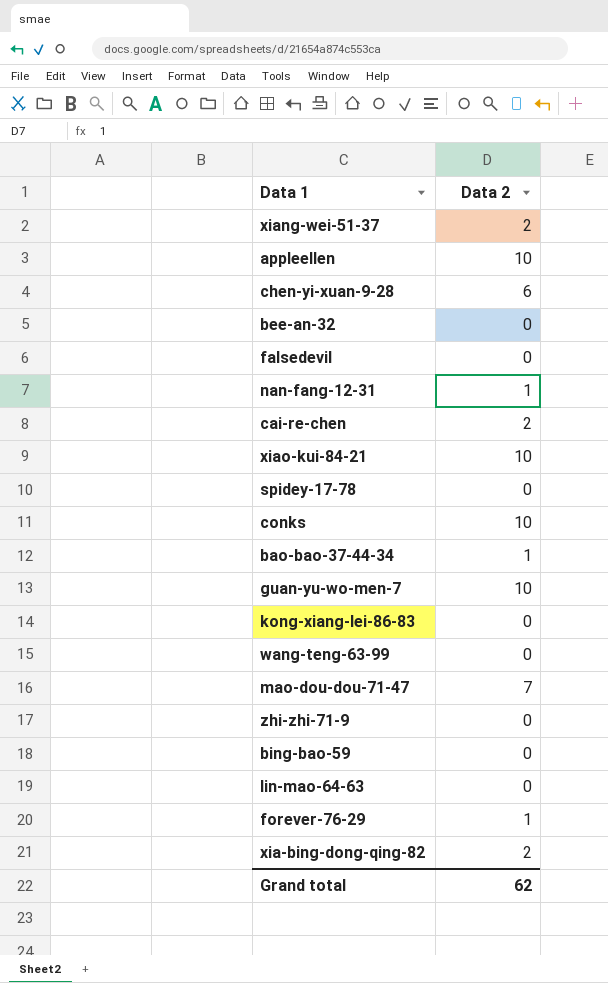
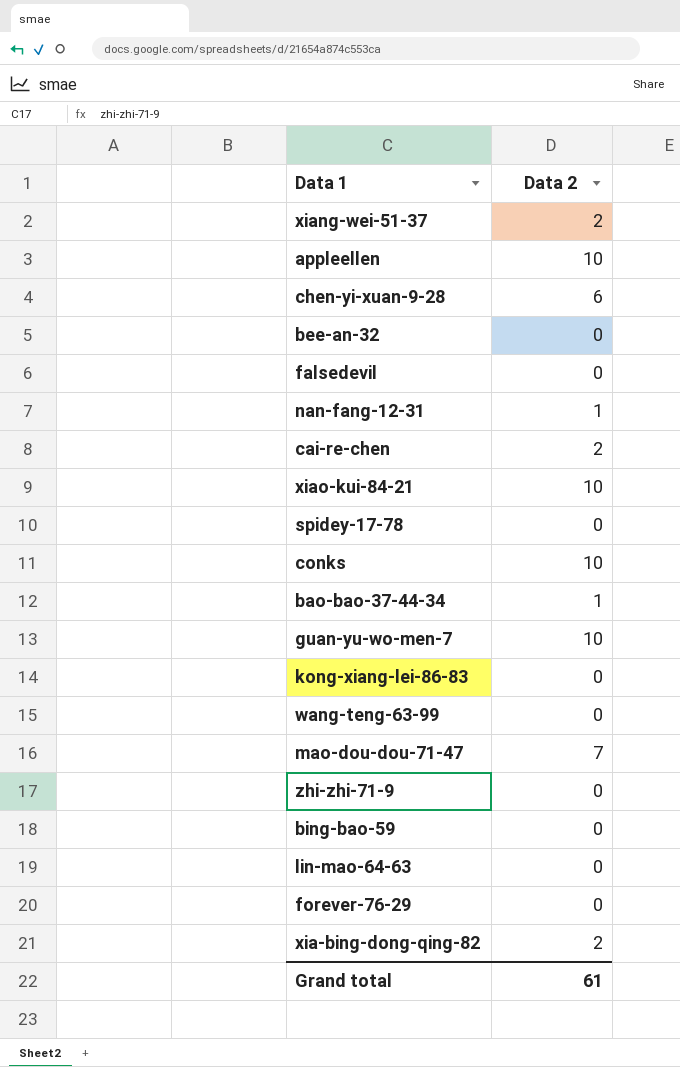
forever-76-29 | Data 2: 1 -> 0
Grand total | Data 2: 62 -> 61

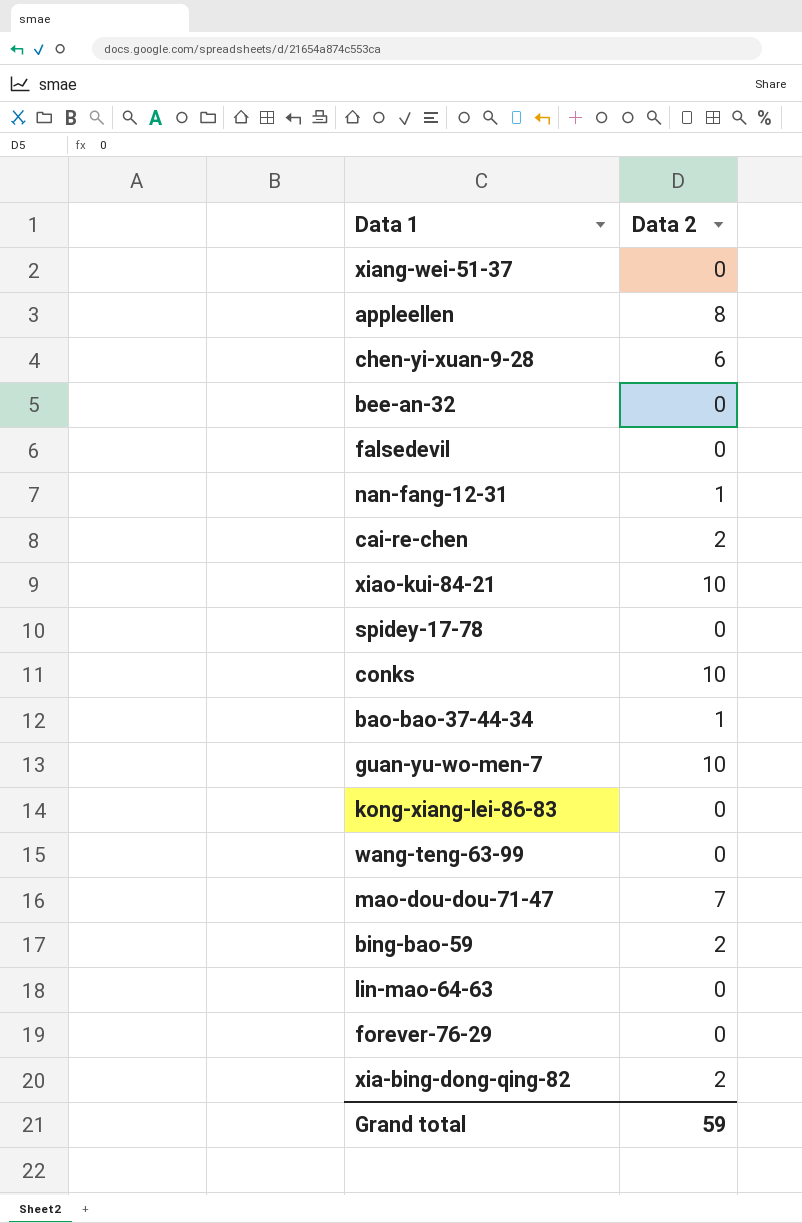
row zhi-zhi-71-9: 0 -> none
xiang-wei-51-37 | Data 2: 2 -> 0
appleellen | Data 2: 10 -> 8
bing-bao-59 | Data 2: 0 -> 2
Grand total | Data 2: 61 -> 59

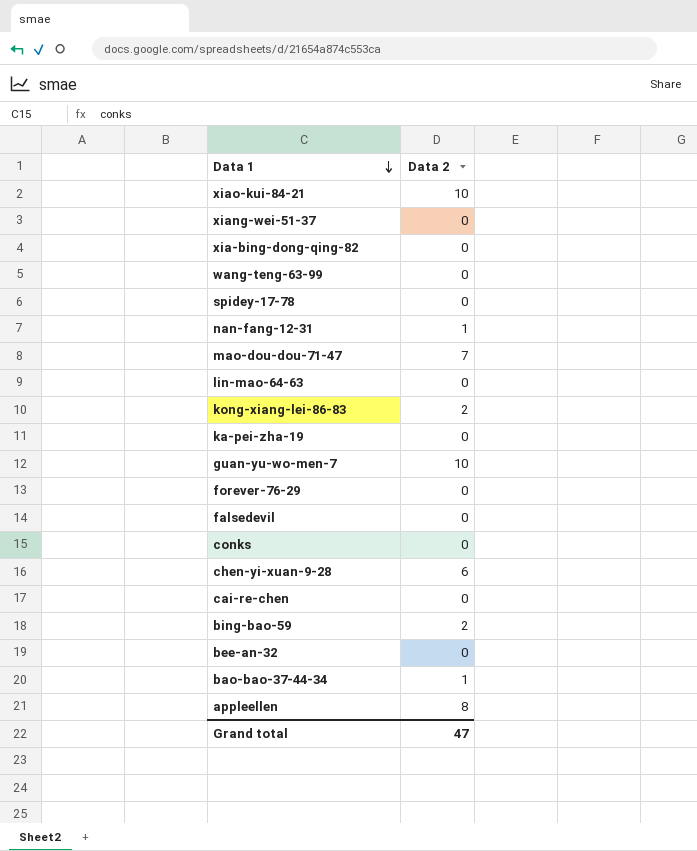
row order: none -> Data 1 descending
xia-bing-dong-qing-82 | Data 2: 2 -> 0
kong-xiang-lei-86-83 | Data 2: 0 -> 2
row ka-pei-zha-19: none -> 0
conks | Data 2: 10 -> 0
cai-re-chen | Data 2: 2 -> 0
Grand total | Data 2: 59 -> 47

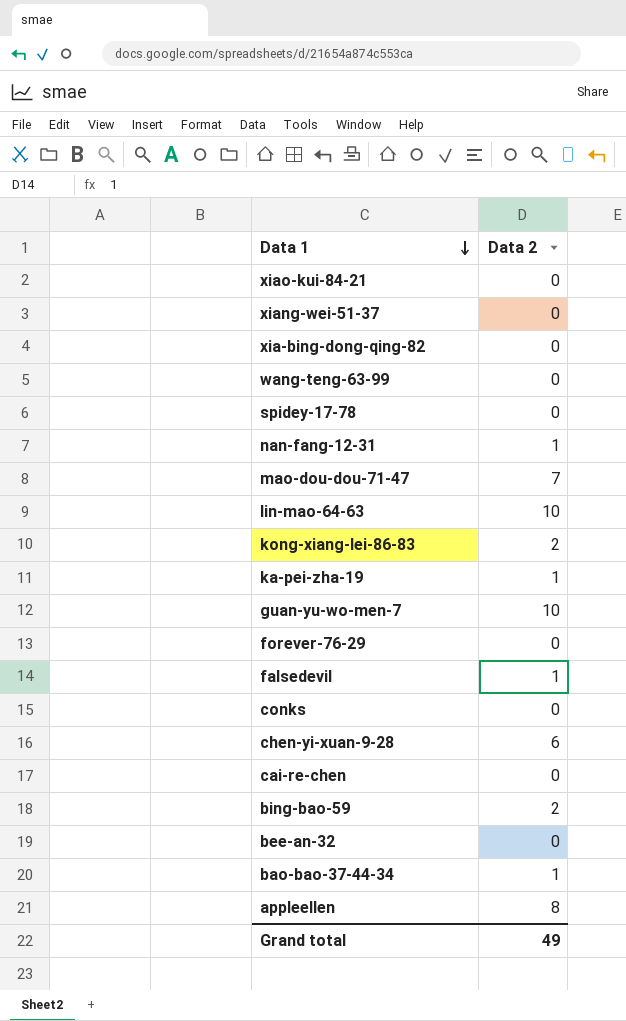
xiao-kui-84-21 | Data 2: 10 -> 0
lin-mao-64-63 | Data 2: 0 -> 10
ka-pei-zha-19 | Data 2: 0 -> 1
falsedevil | Data 2: 0 -> 1
Grand total | Data 2: 47 -> 49

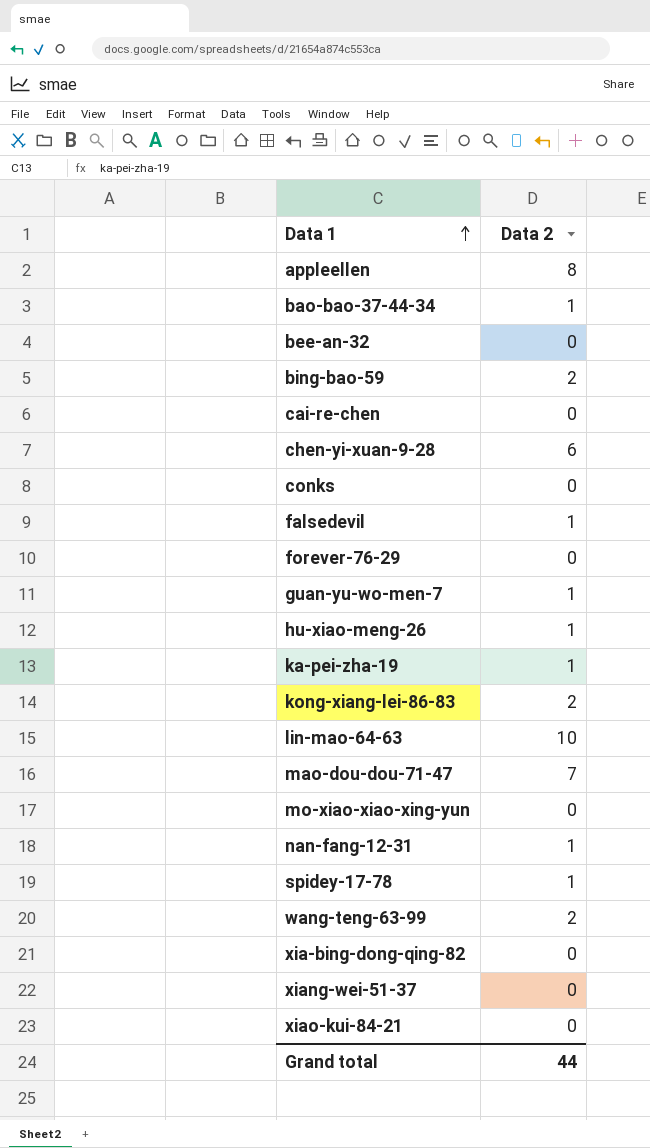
row order: Data 1 descending -> Data 1 ascending
guan-yu-wo-men-7 | Data 2: 10 -> 1
row hu-xiao-meng-26: none -> 1
row mo-xiao-xiao-xing-yun: none -> 0
spidey-17-78 | Data 2: 0 -> 1
wang-teng-63-99 | Data 2: 0 -> 2
Grand total | Data 2: 49 -> 44

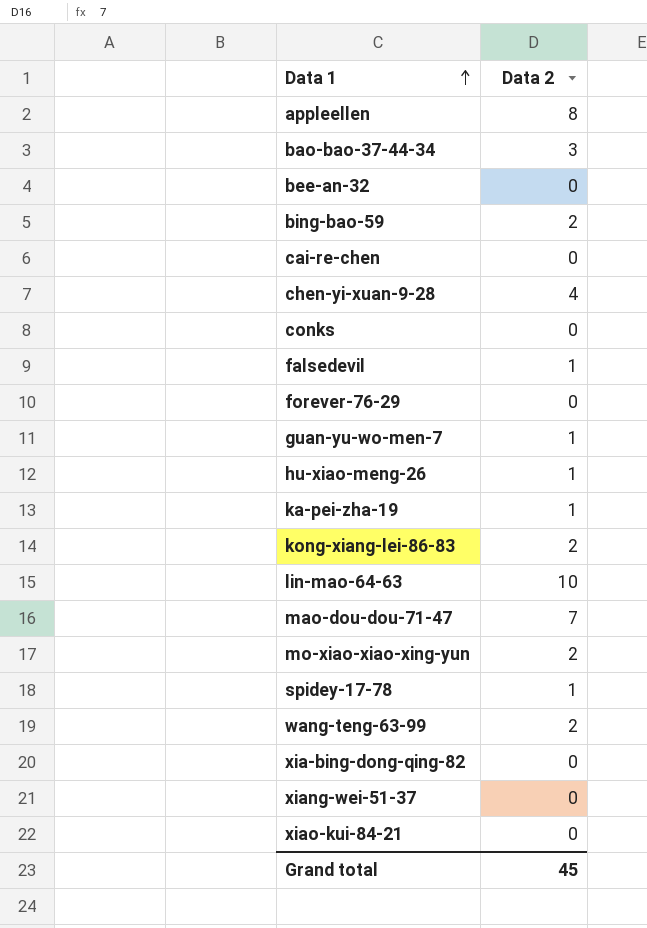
row nan-fang-12-31: 1 -> none
bao-bao-37-44-34 | Data 2: 1 -> 3
chen-yi-xuan-9-28 | Data 2: 6 -> 4
mo-xiao-xiao-xing-yun | Data 2: 0 -> 2
Grand total | Data 2: 44 -> 45

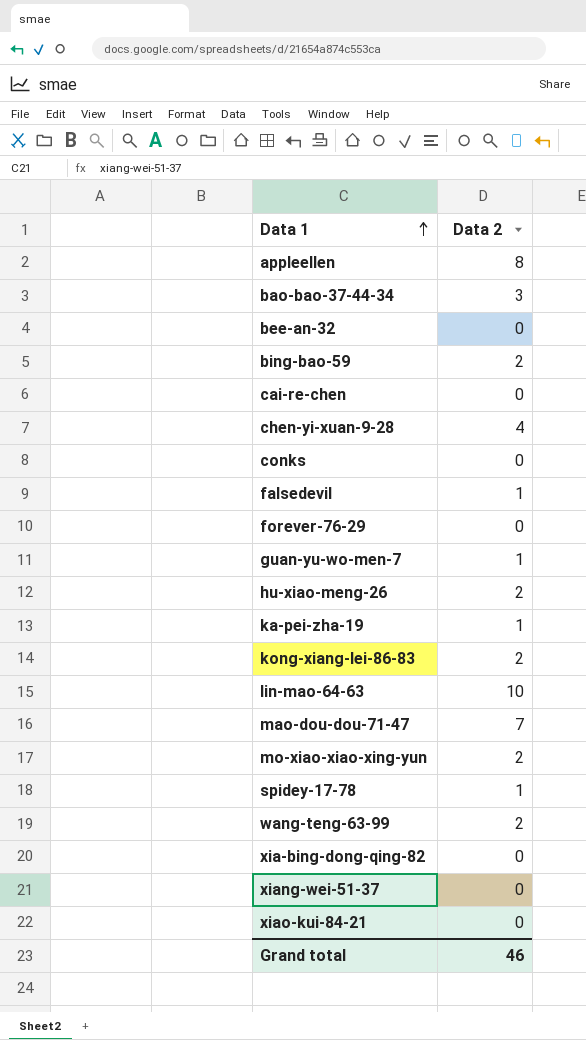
hu-xiao-meng-26 | Data 2: 1 -> 2
Grand total | Data 2: 45 -> 46

